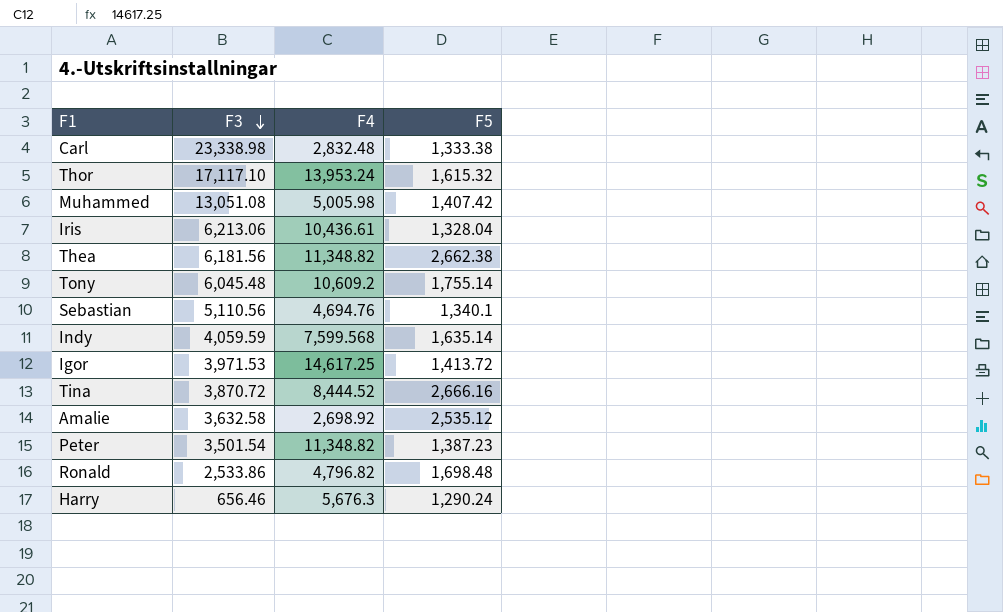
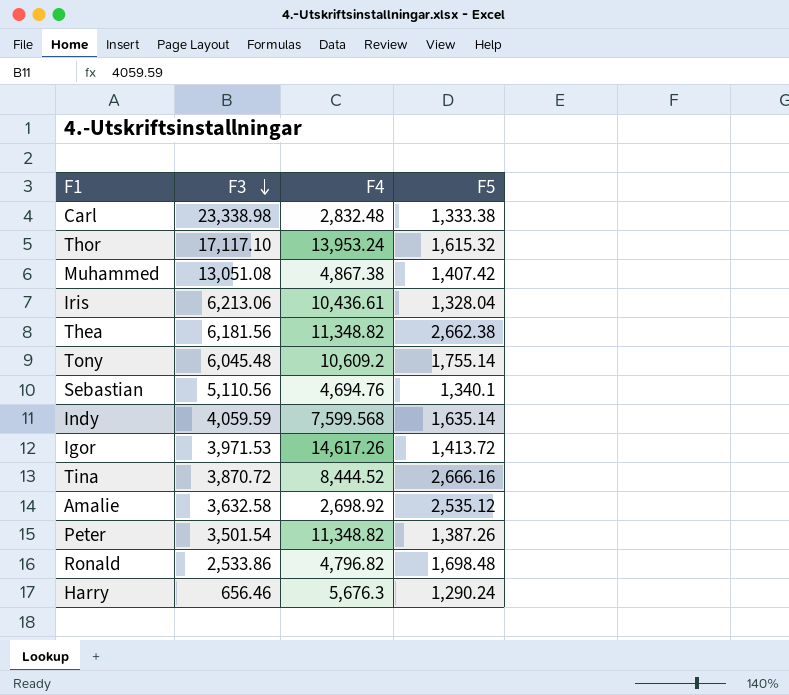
Muhammed | F4: 5,005.98 -> 4,867.38
Igor | F4: 14,617.25 -> 14,617.26
Peter | F5: 1,387.23 -> 1,387.26

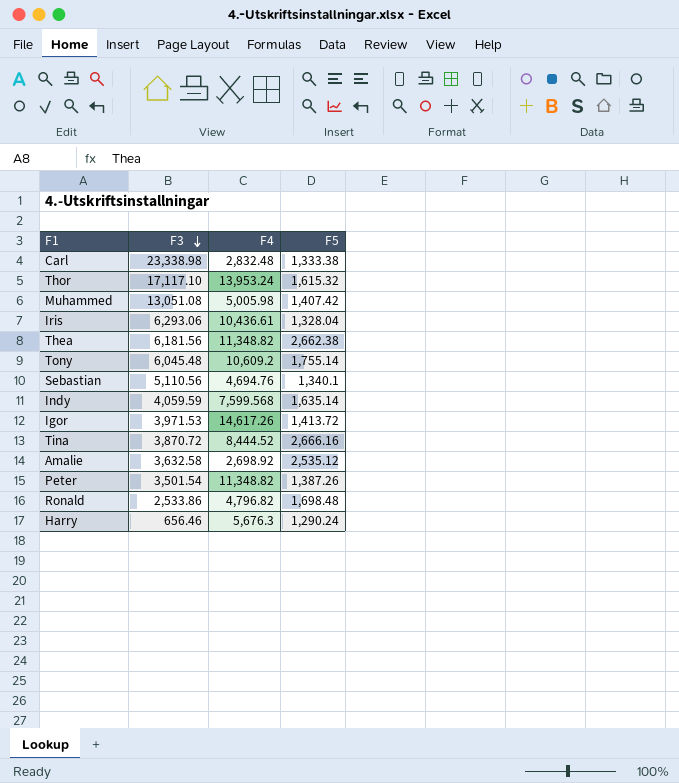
Muhammed | F4: 4,867.38 -> 5,005.98
Iris | F3: 6,213.06 -> 6,293.06

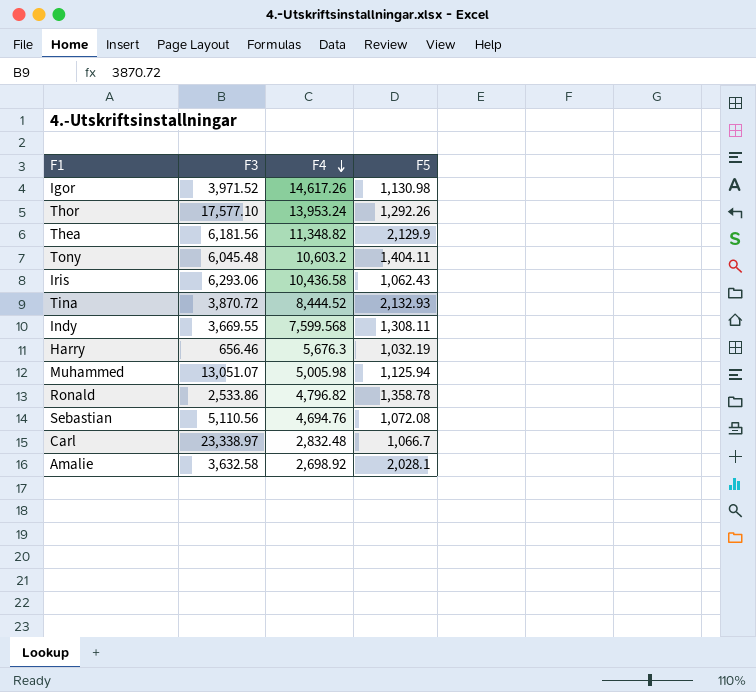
row order: F3 descending -> F4 descending
row Peter: 3,501.54 | 11,348.82 | 1,387.26 -> none
Igor | F3: 3,971.53 -> 3,971.52
Igor | F5: 1,413.72 -> 1,130.98
Thor | F3: 17,117.10 -> 17,577.10
Thor | F5: 1,615.32 -> 1,292.26
Thea | F5: 2,662.38 -> 2,129.9
Tony | F4: 10,609.2 -> 10,603.2
Tony | F5: 1,755.14 -> 1,404.11
Iris | F4: 10,436.61 -> 10,436.58
Iris | F5: 1,328.04 -> 1,062.43
Tina | F5: 2,666.16 -> 2,132.93
Indy | F3: 4,059.59 -> 3,669.55
Indy | F5: 1,635.14 -> 1,308.11
Harry | F5: 1,290.24 -> 1,032.19
Muhammed | F3: 13,051.08 -> 13,051.07
Muhammed | F5: 1,407.42 -> 1,125.94
Ronald | F5: 1,698.48 -> 1,358.78
Sebastian | F5: 1,340.1 -> 1,072.08
Carl | F3: 23,338.98 -> 23,338.97
Carl | F5: 1,333.38 -> 1,066.7
Amalie | F5: 2,535.12 -> 2,028.1

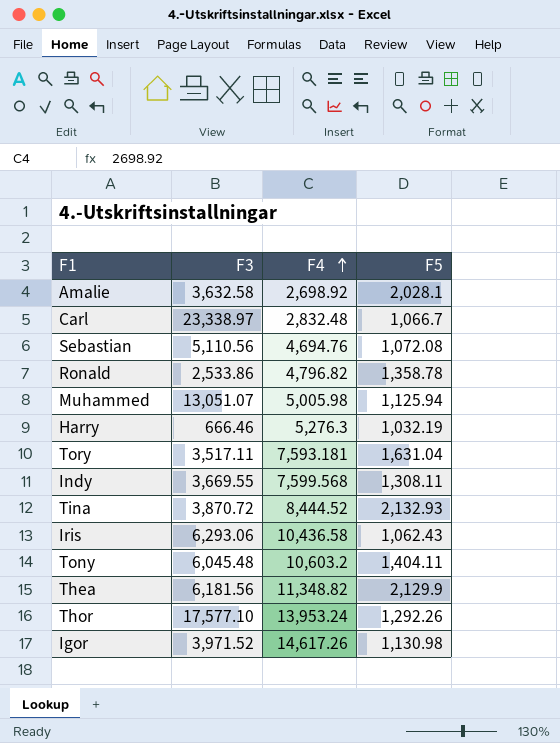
row order: F4 descending -> F4 ascending
Harry | F3: 656.46 -> 666.46
Harry | F4: 5,676.3 -> 5,276.3
row Tory: none -> 3,517.11 | 7,593.181 | 1,631.04

